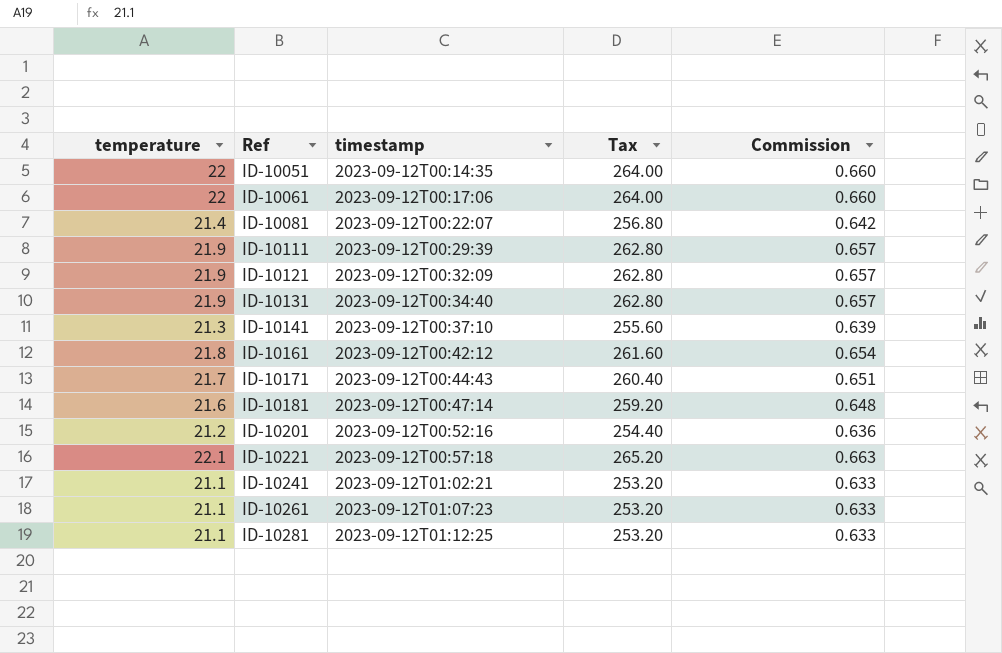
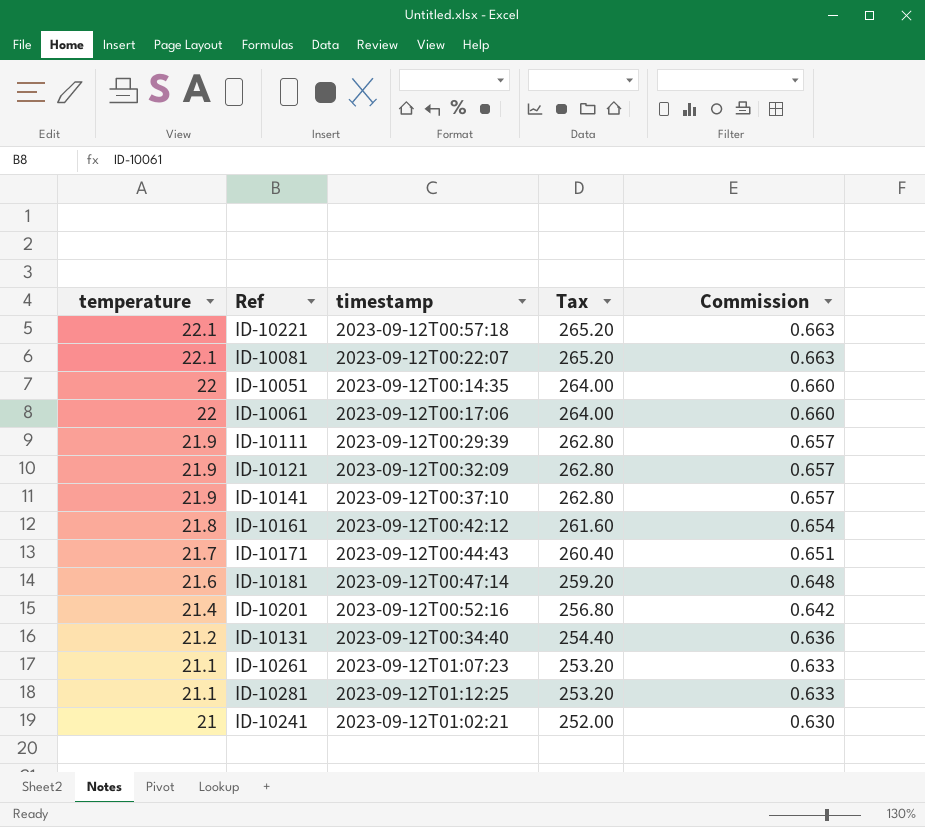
row order: Ref ascending -> temperature descending
ID-10081 | temperature: 21.4 -> 22.1
ID-10081 | Tax: 256.80 -> 265.20
ID-10081 | Commission: 0.642 -> 0.663
ID-10141 | temperature: 21.3 -> 21.9
ID-10141 | Tax: 255.60 -> 262.80
ID-10141 | Commission: 0.639 -> 0.657
ID-10201 | temperature: 21.2 -> 21.4
ID-10201 | Tax: 254.40 -> 256.80
ID-10201 | Commission: 0.636 -> 0.642
ID-10131 | temperature: 21.9 -> 21.2
ID-10131 | Tax: 262.80 -> 254.40
ID-10131 | Commission: 0.657 -> 0.636
ID-10241 | temperature: 21.1 -> 21
ID-10241 | Tax: 253.20 -> 252.00
ID-10241 | Commission: 0.633 -> 0.630

